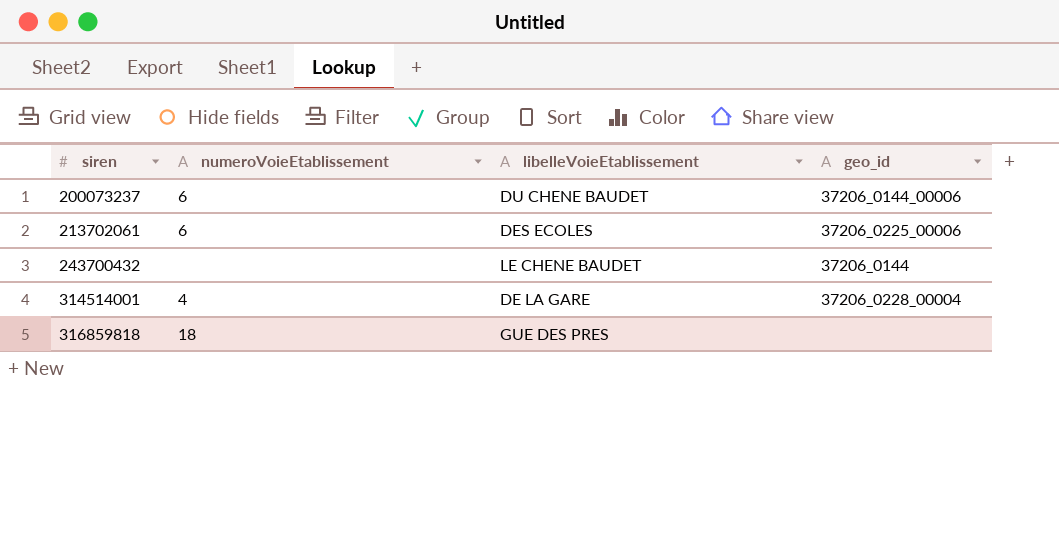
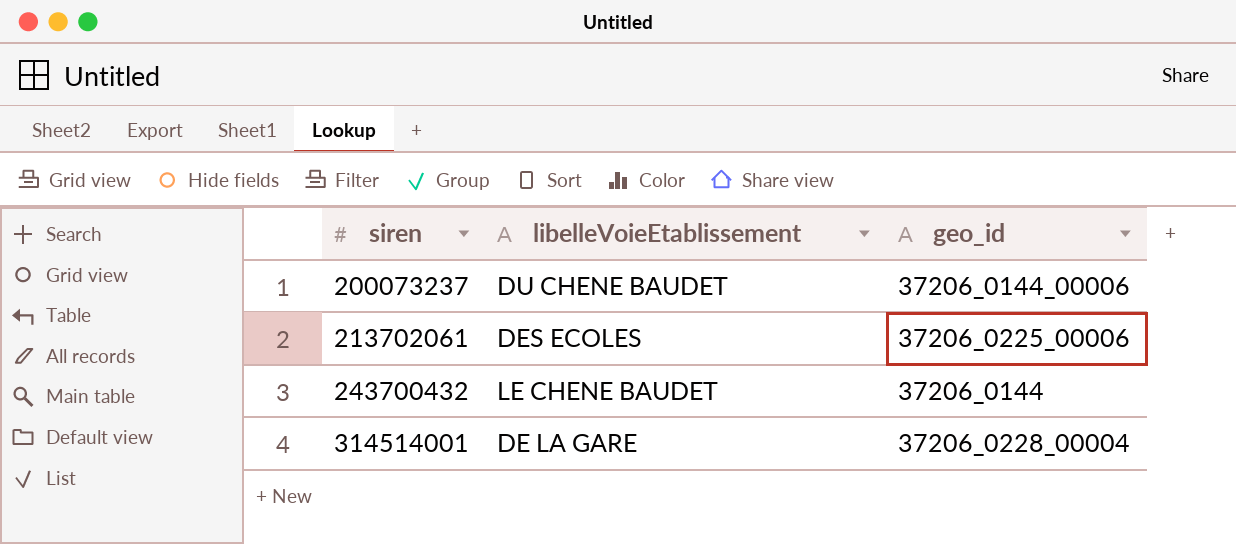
column numeroVoieEtablissement | position: 2 -> none
row 316859818: 18 | GUE DES PRES | none -> none

